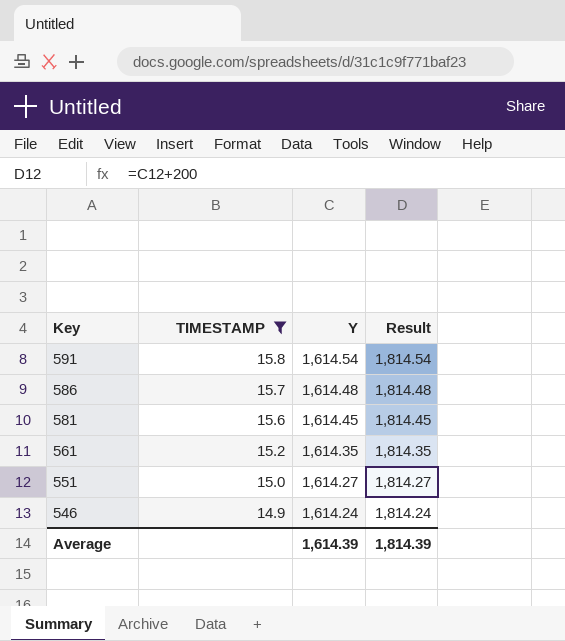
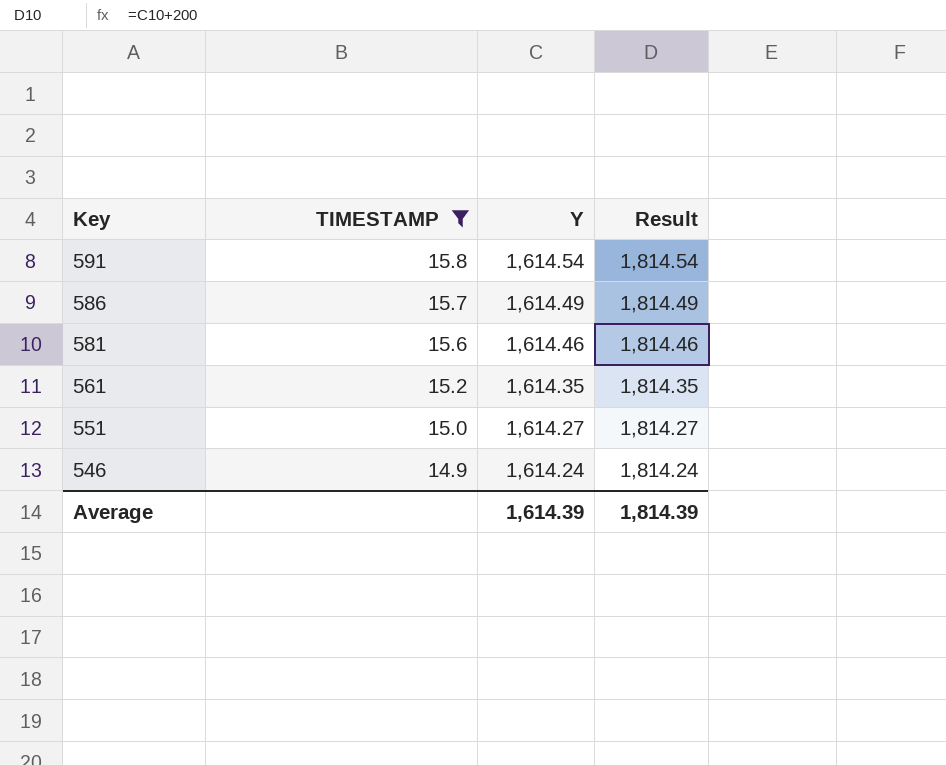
586 | Y: 1,614.48 -> 1,614.49
586 | Result: 1,814.48 -> 1,814.49
581 | Y: 1,614.45 -> 1,614.46
581 | Result: 1,814.45 -> 1,814.46

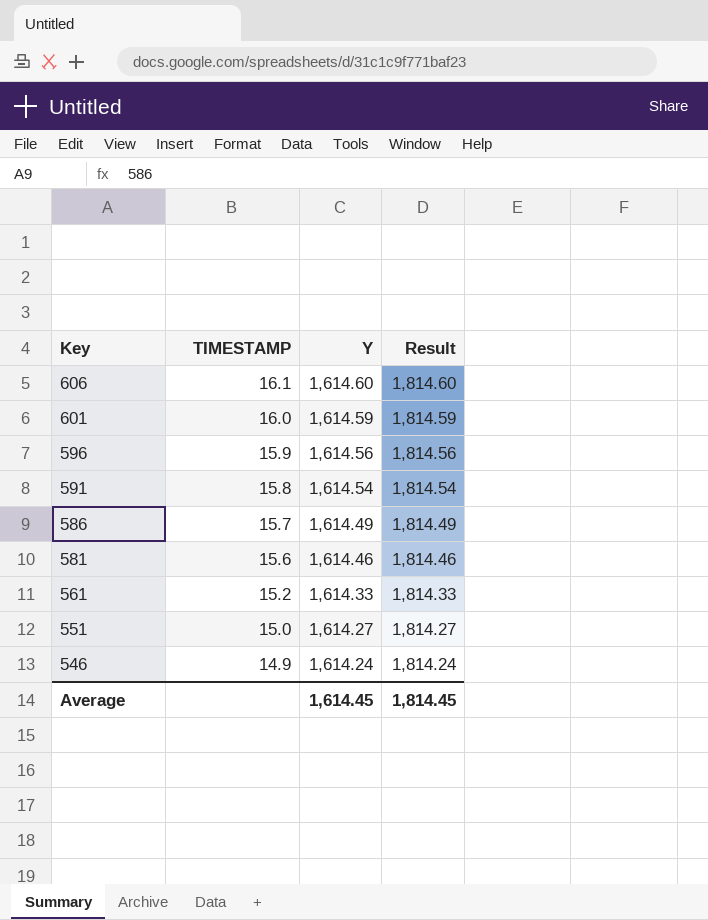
filter: TIMESTAMP <= 15.8 -> none
561 | Y: 1,614.35 -> 1,614.33
561 | Result: 1,814.35 -> 1,814.33
Average | Y: 1,614.39 -> 1,614.45
Average | Result: 1,814.39 -> 1,814.45

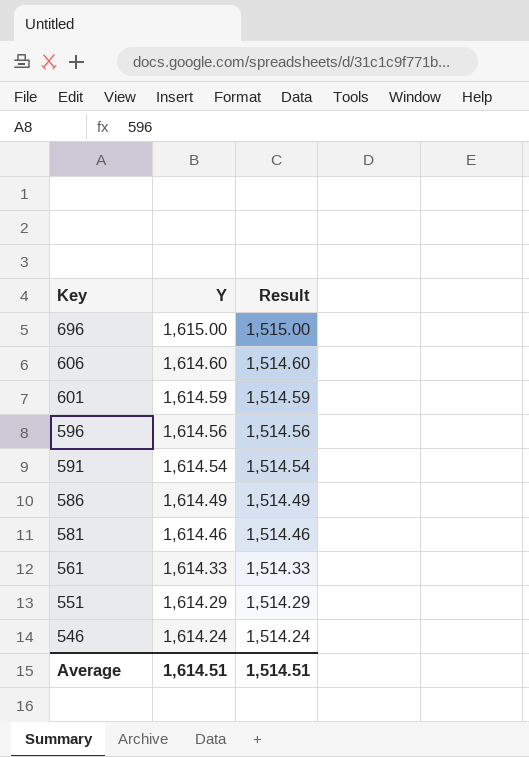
column TIMESTAMP | position: 2 -> none
column Result | formula: [Y] + 200 -> [Y] - 100
row 696: none -> 1,615.00 | 1,515.00
551 | Y: 1,614.27 -> 1,614.29
Average | Y: 1,614.45 -> 1,614.51
Average | Result: 1,814.45 -> 1,514.51

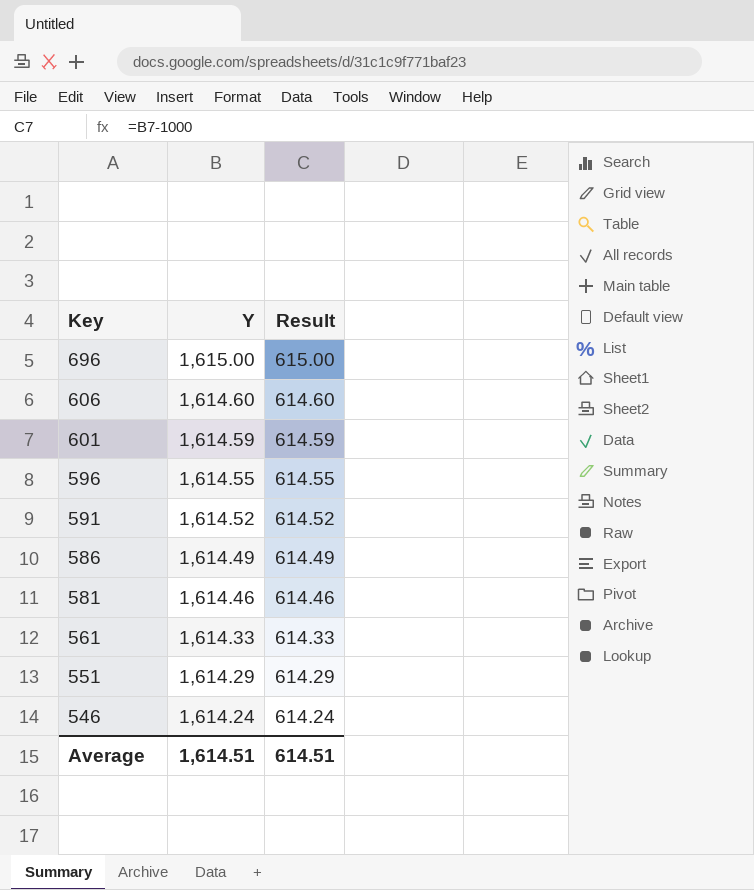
column Result | formula: [Y] - 100 -> [Y] - 1000
596 | Y: 1,614.56 -> 1,614.55
591 | Y: 1,614.54 -> 1,614.52
Average | Result: 1,514.51 -> 614.51

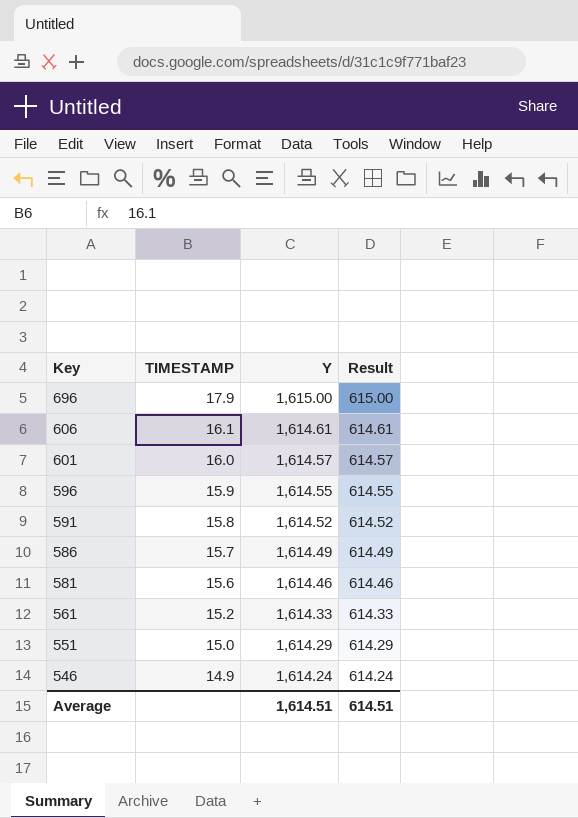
column TIMESTAMP | position: none -> 2
606 | Y: 1,614.60 -> 1,614.61
606 | Result: 614.60 -> 614.61
601 | Y: 1,614.59 -> 1,614.57
601 | Result: 614.59 -> 614.57

